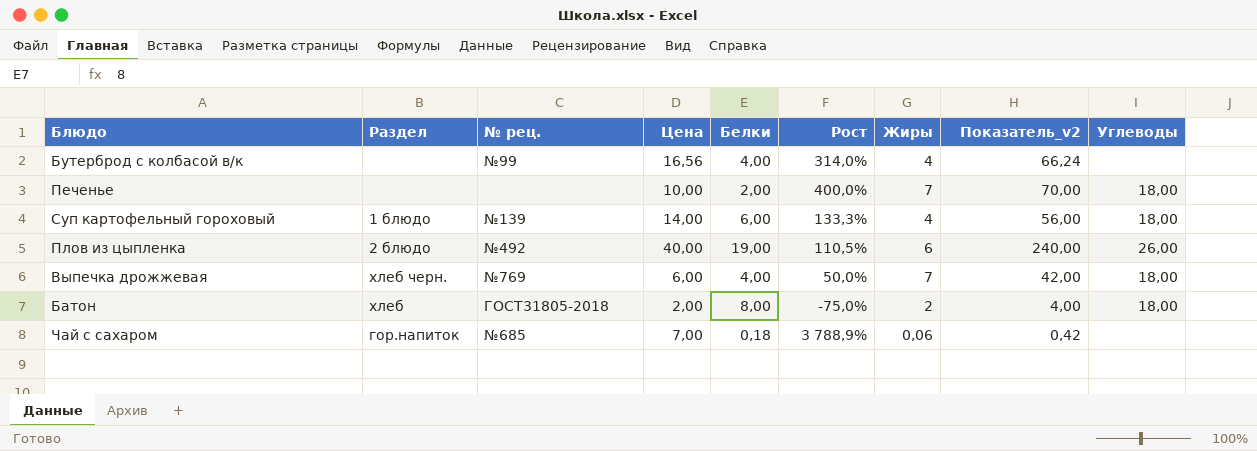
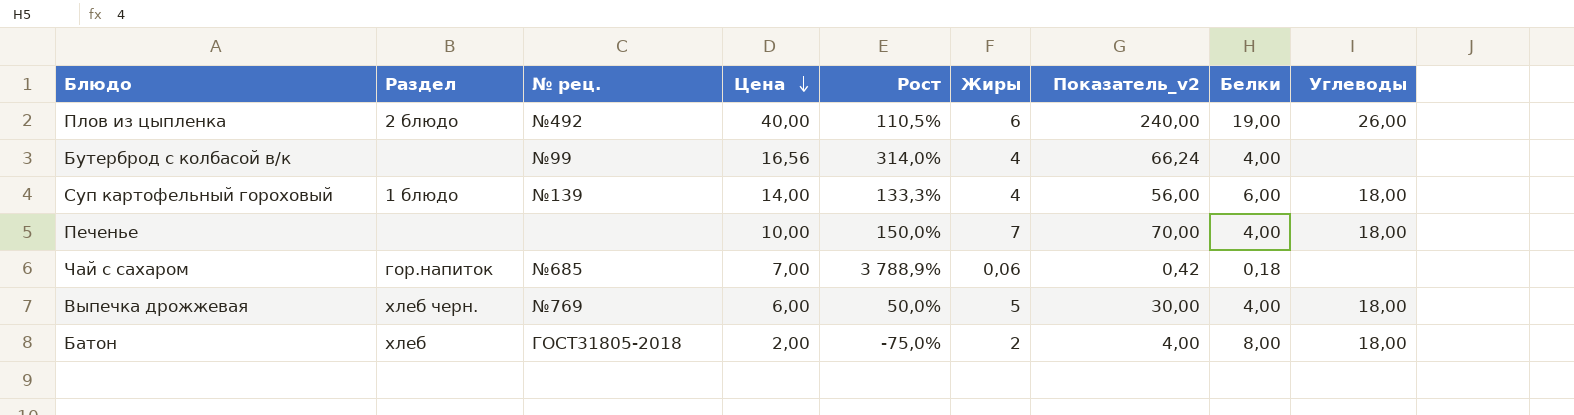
row order: none -> Цена descending
column Белки | position: 5 -> 8
Печенье | Рост: 400,0% -> 150,0%
Печенье | Белки: 2,00 -> 4,00
Выпечка дрожжевая | Жиры: 7 -> 5
Выпечка дрожжевая | Показатель_v2: 42,00 -> 30,00

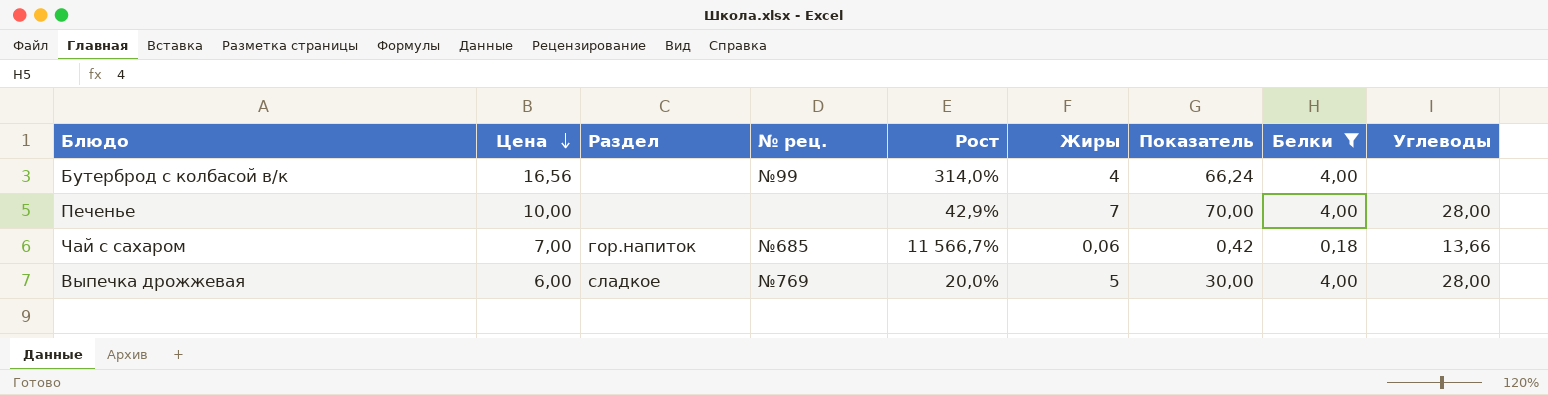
filter: none -> Белки <= 4,00
column Цена | position: 4 -> 2
column Рост | formula: ([Цена] - [Белки]) / [Белки] -> ([Цена] - [Жиры]) / [Жиры]
column name: Показатель_v2 -> Показатель
Печенье | Углеводы: 18,00 -> 28,00
Чай с сахаром | Углеводы: none -> 13,66
Выпечка дрожжевая | Раздел: хлеб черн. -> сладкое
Выпечка дрожжевая | Углеводы: 18,00 -> 28,00

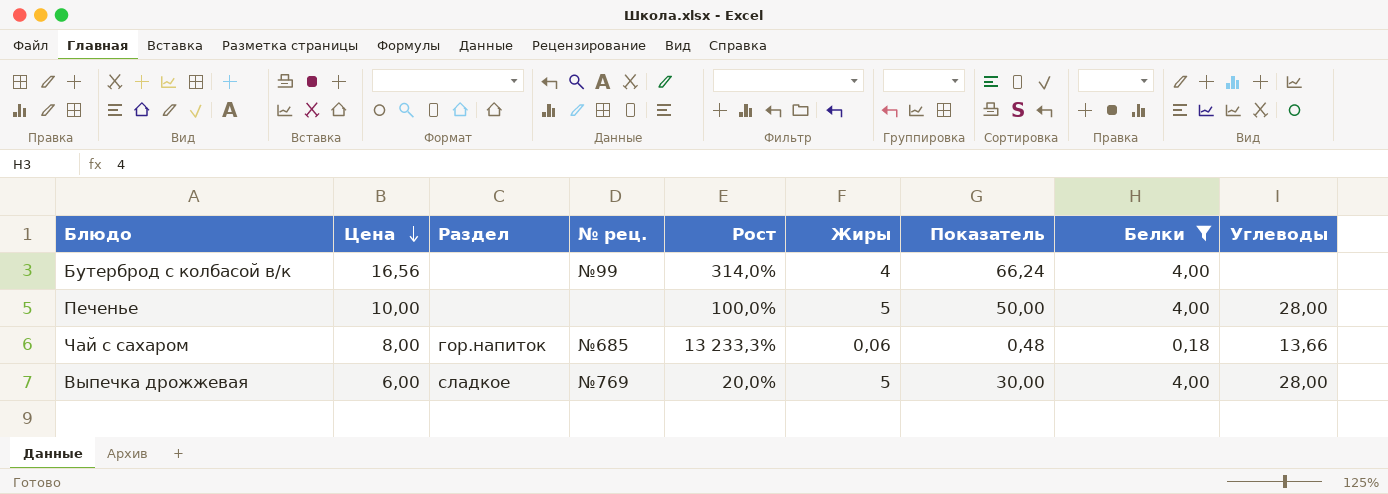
Печенье | Рост: 42,9% -> 100,0%
Печенье | Жиры: 7 -> 5
Печенье | Показатель: 70,00 -> 50,00
Чай с сахаром | Цена: 7,00 -> 8,00
Чай с сахаром | Рост: 11 566,7% -> 13 233,3%
Чай с сахаром | Показатель: 0,42 -> 0,48

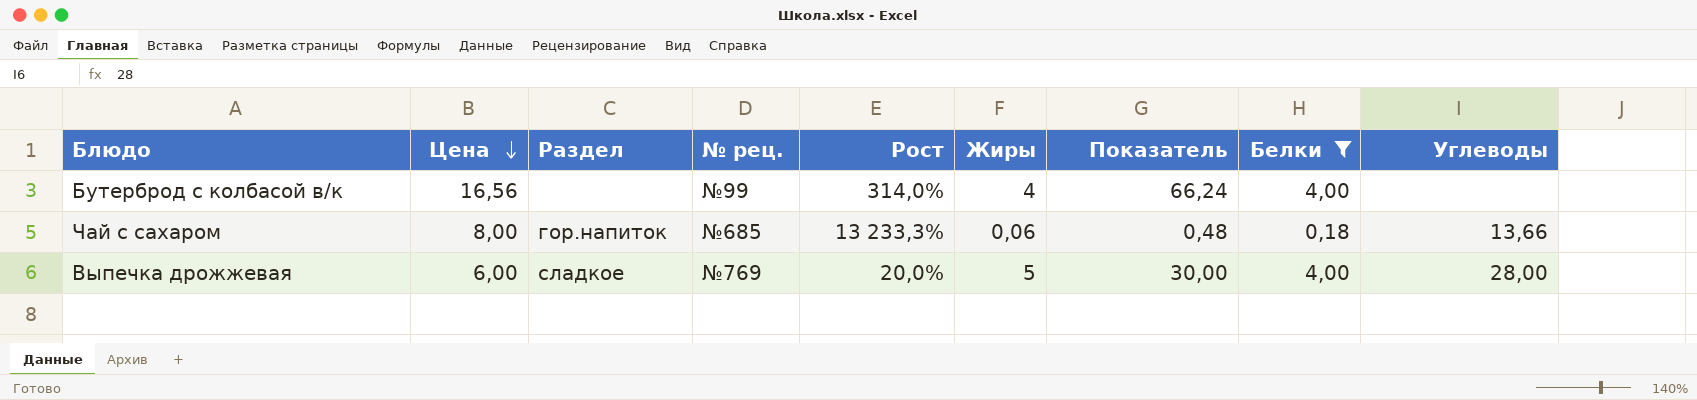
row Печенье: 10,00 | none | none | 100,0% | 5 | 50,00 | 4,00 | 28,00 -> none

